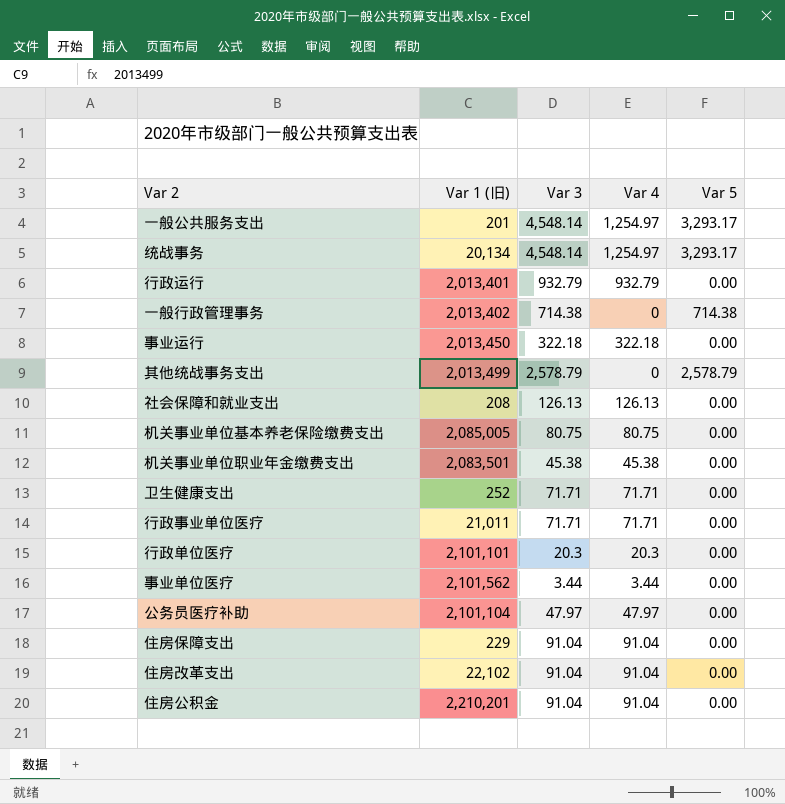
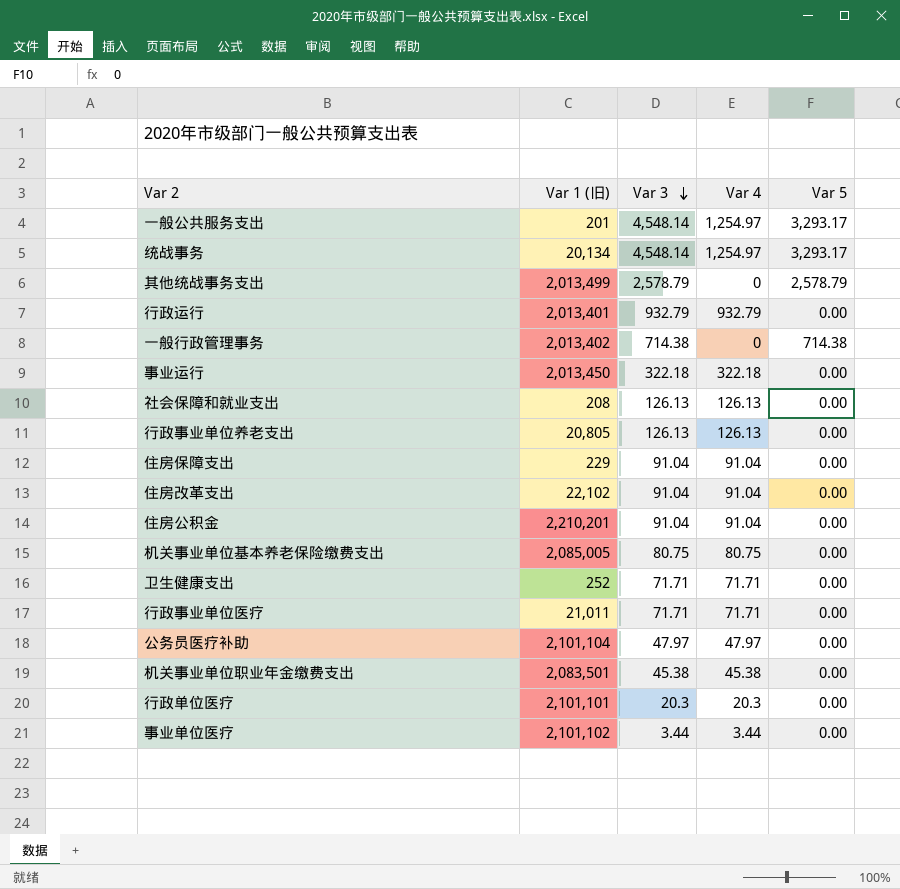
row order: none -> Var 3 descending
row 行政事业单位养老支出: none -> 20,805 | 126.13 | 126.13 | 0.00
事业单位医疗 | Var 1 (旧): 2,101,562 -> 2,101,102

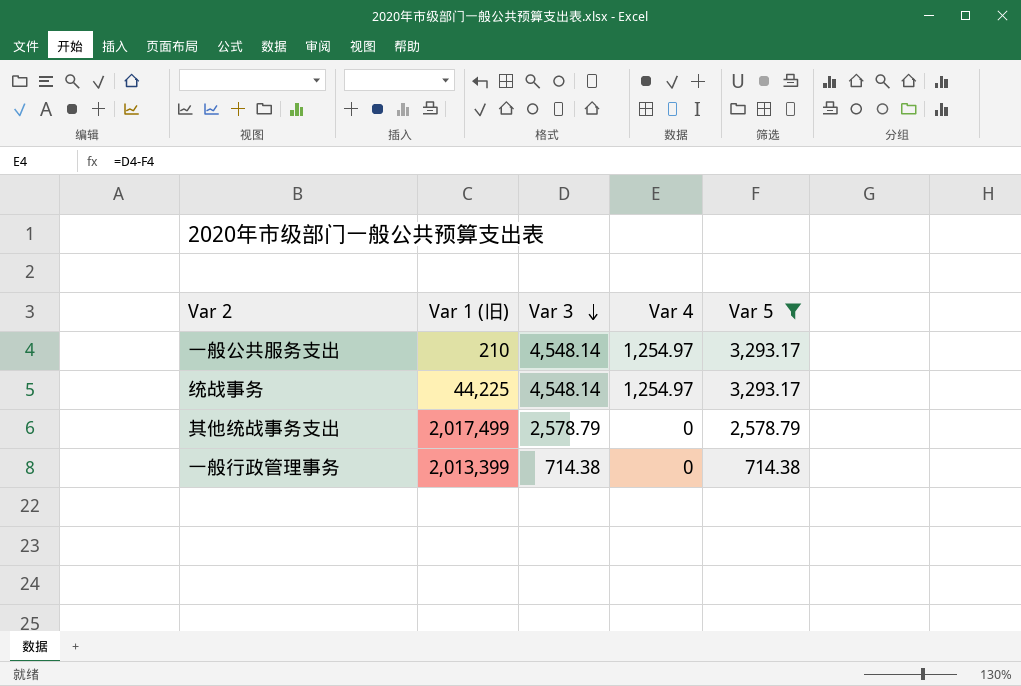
filter: none -> Var 5 != 0.00
一般公共服务支出 | Var 1 (旧): 201 -> 210
统战事务 | Var 1 (旧): 20,134 -> 44,225
其他统战事务支出 | Var 1 (旧): 2,013,499 -> 2,017,499
一般行政管理事务 | Var 1 (旧): 2,013,402 -> 2,013,399

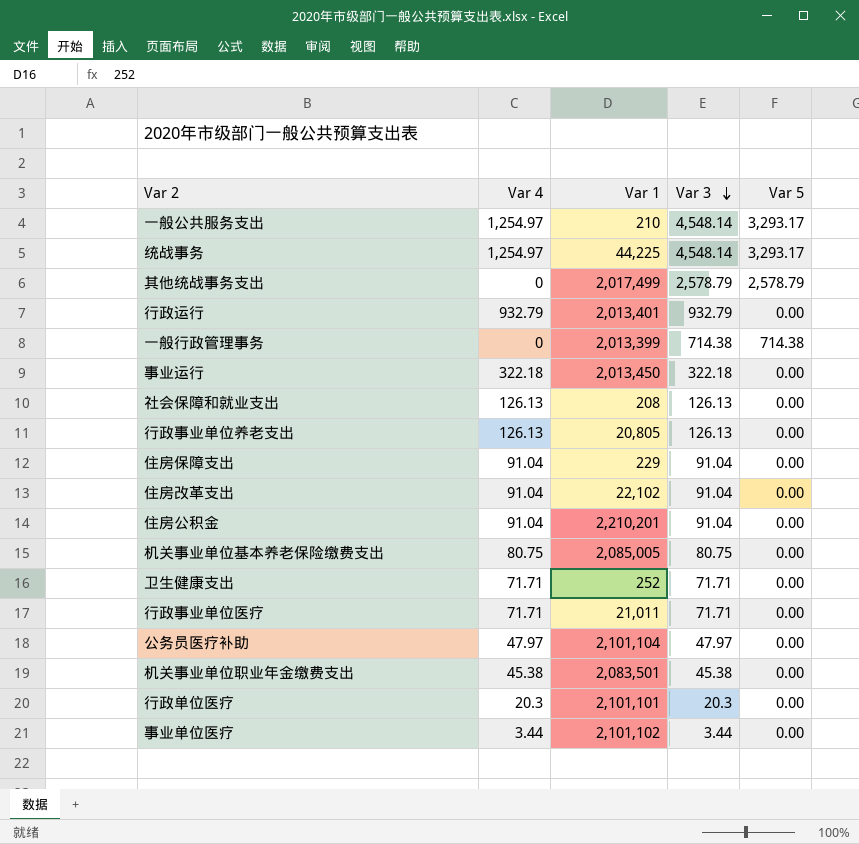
filter: Var 5 != 0.00 -> none
column Var 4 | position: 4 -> 2
column name: Var 1 (旧) -> Var 1

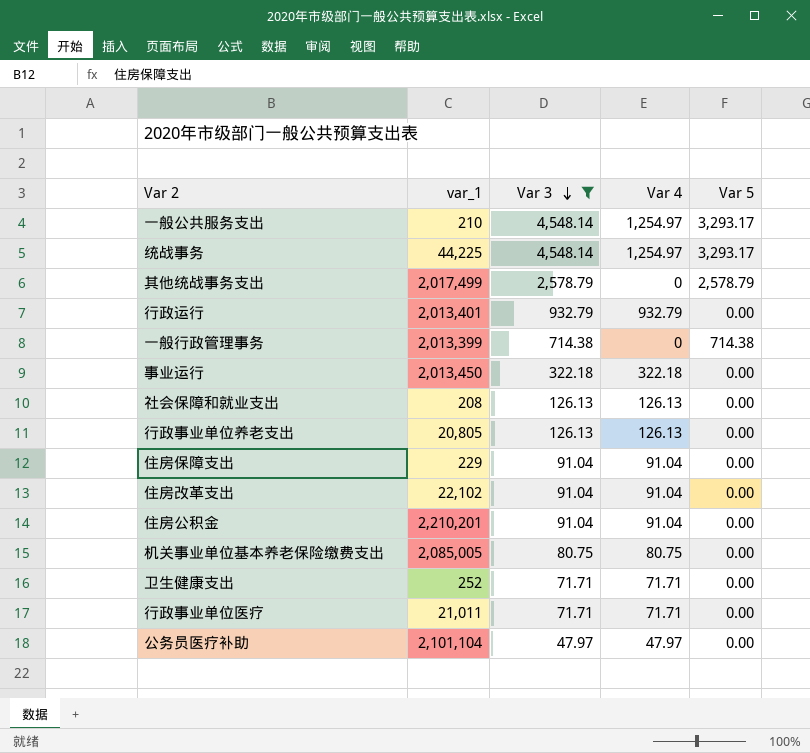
filter: none -> Var 3 >= 47.97
column name: Var 1 -> var_1
column Var 4 | position: 2 -> 4

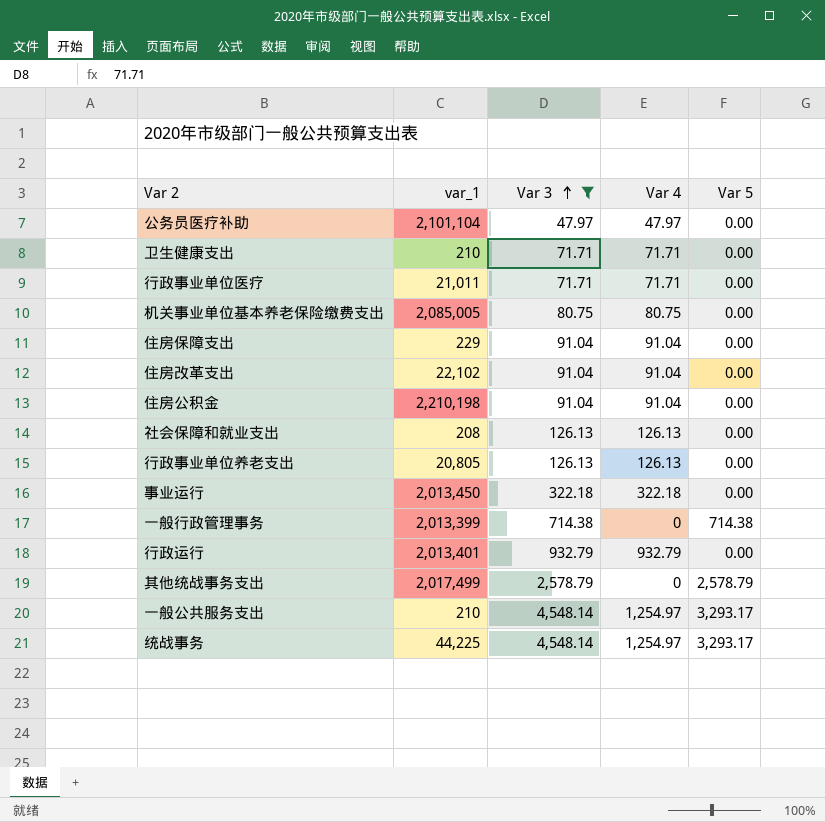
row order: Var 3 descending -> Var 3 ascending
卫生健康支出 | var_1: 252 -> 210
住房公积金 | var_1: 2,210,201 -> 2,210,198

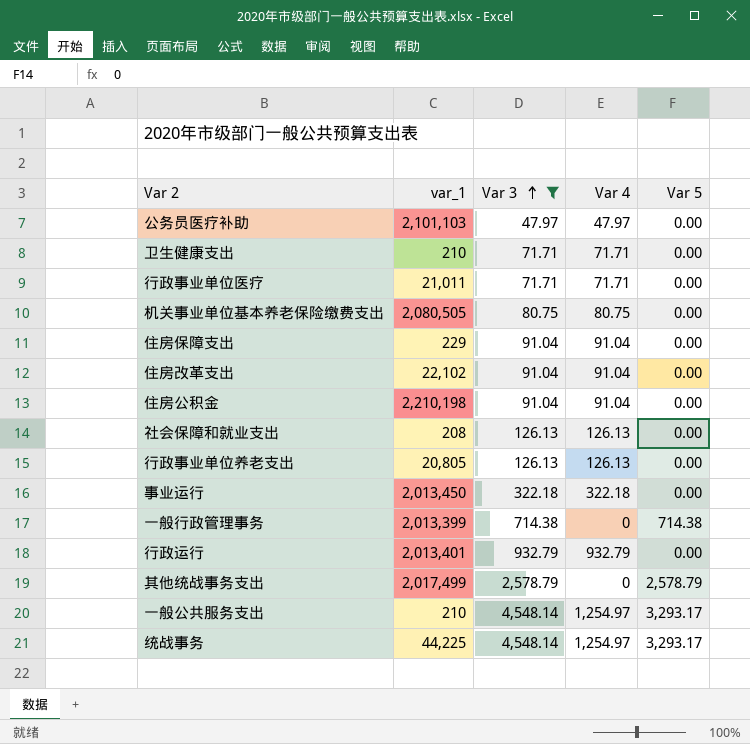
公务员医疗补助 | var_1: 2,101,104 -> 2,101,103
机关事业单位基本养老保险缴费支出 | var_1: 2,085,005 -> 2,080,505

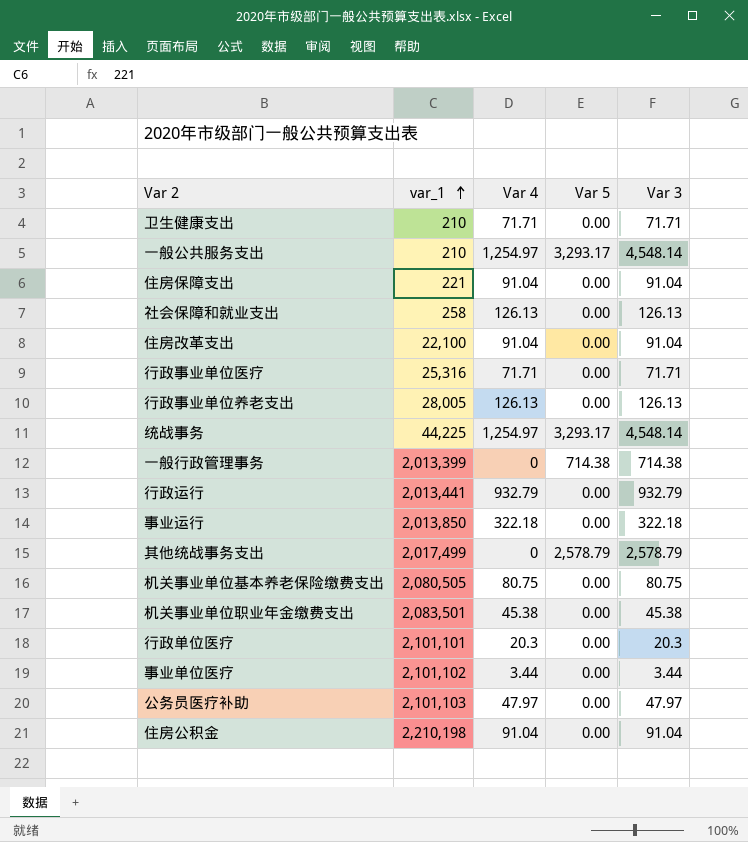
filter: Var 3 >= 47.97 -> none
row order: Var 3 ascending -> var_1 ascending
column Var 3 | position: 3 -> 5
住房保障支出 | var_1: 229 -> 221
社会保障和就业支出 | var_1: 208 -> 258
住房改革支出 | var_1: 22,102 -> 22,100
行政事业单位医疗 | var_1: 21,011 -> 25,316
行政事业单位养老支出 | var_1: 20,805 -> 28,005
行政运行 | var_1: 2,013,401 -> 2,013,441
事业运行 | var_1: 2,013,450 -> 2,013,850

